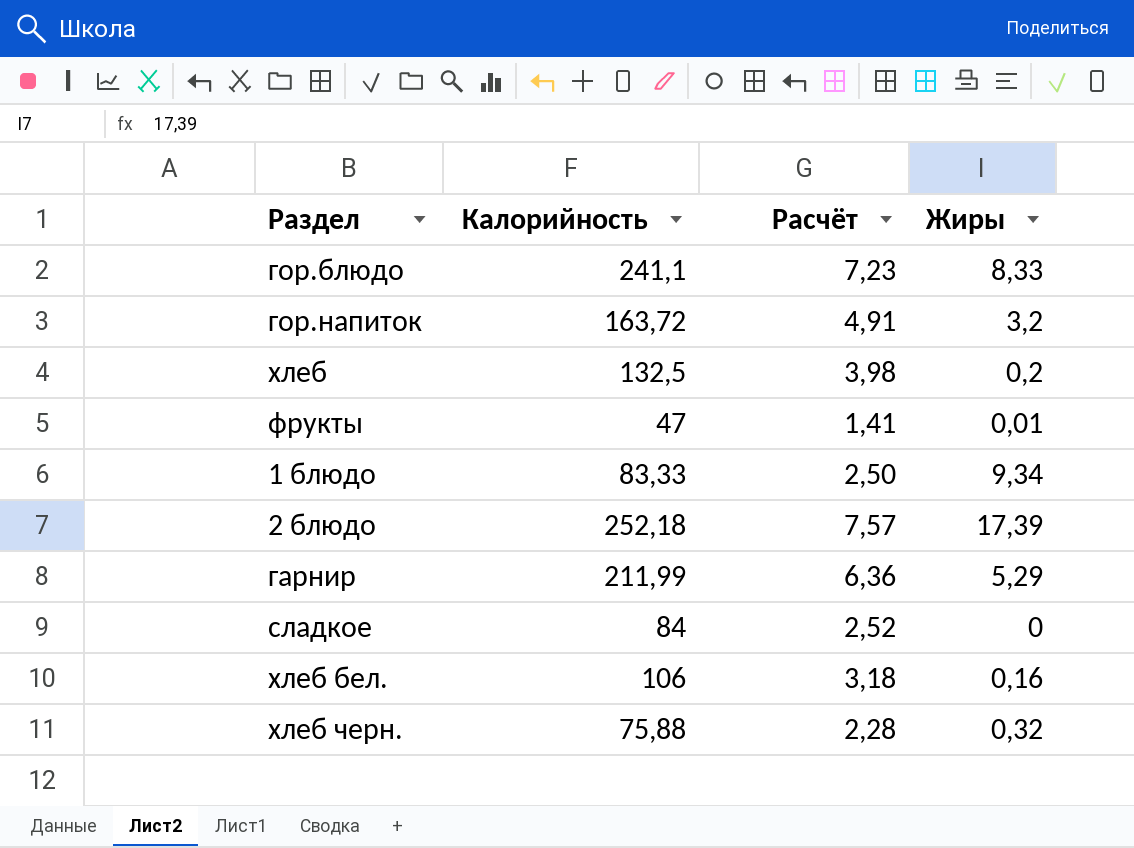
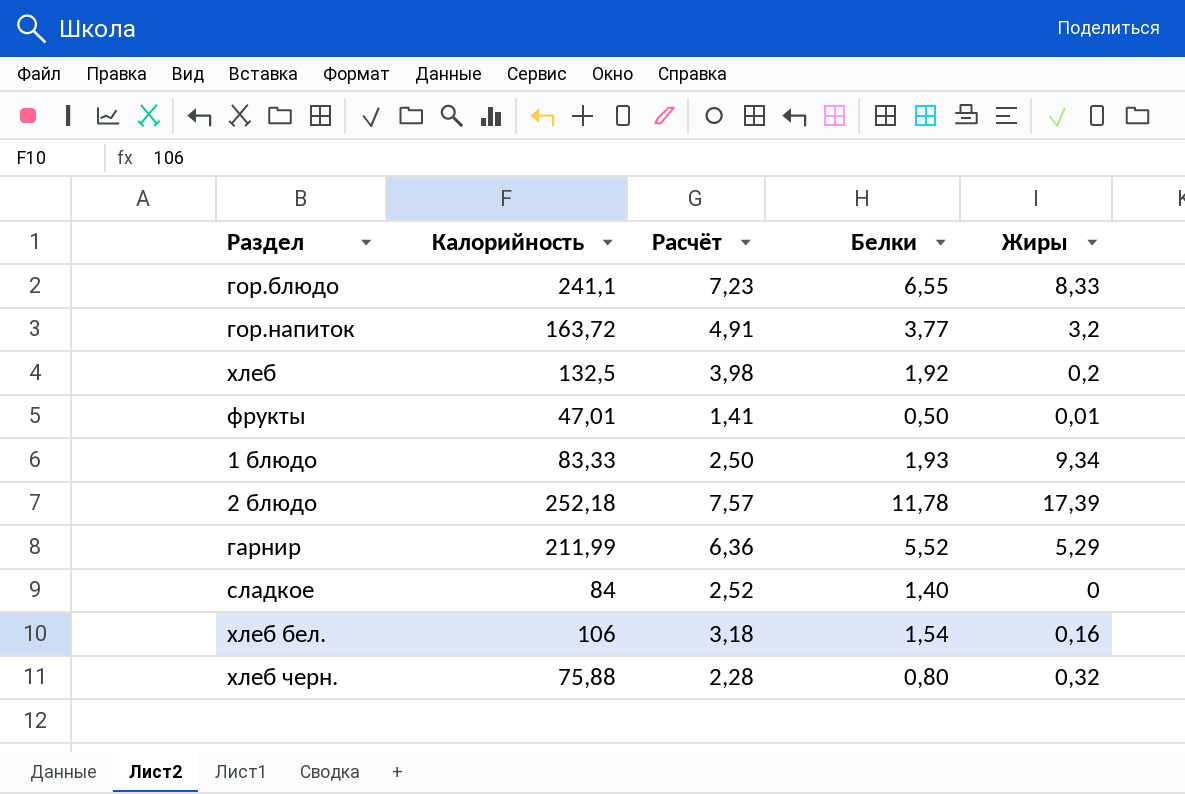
column Белки | position: none -> 4
фрукты | Калорийность: 47 -> 47,01

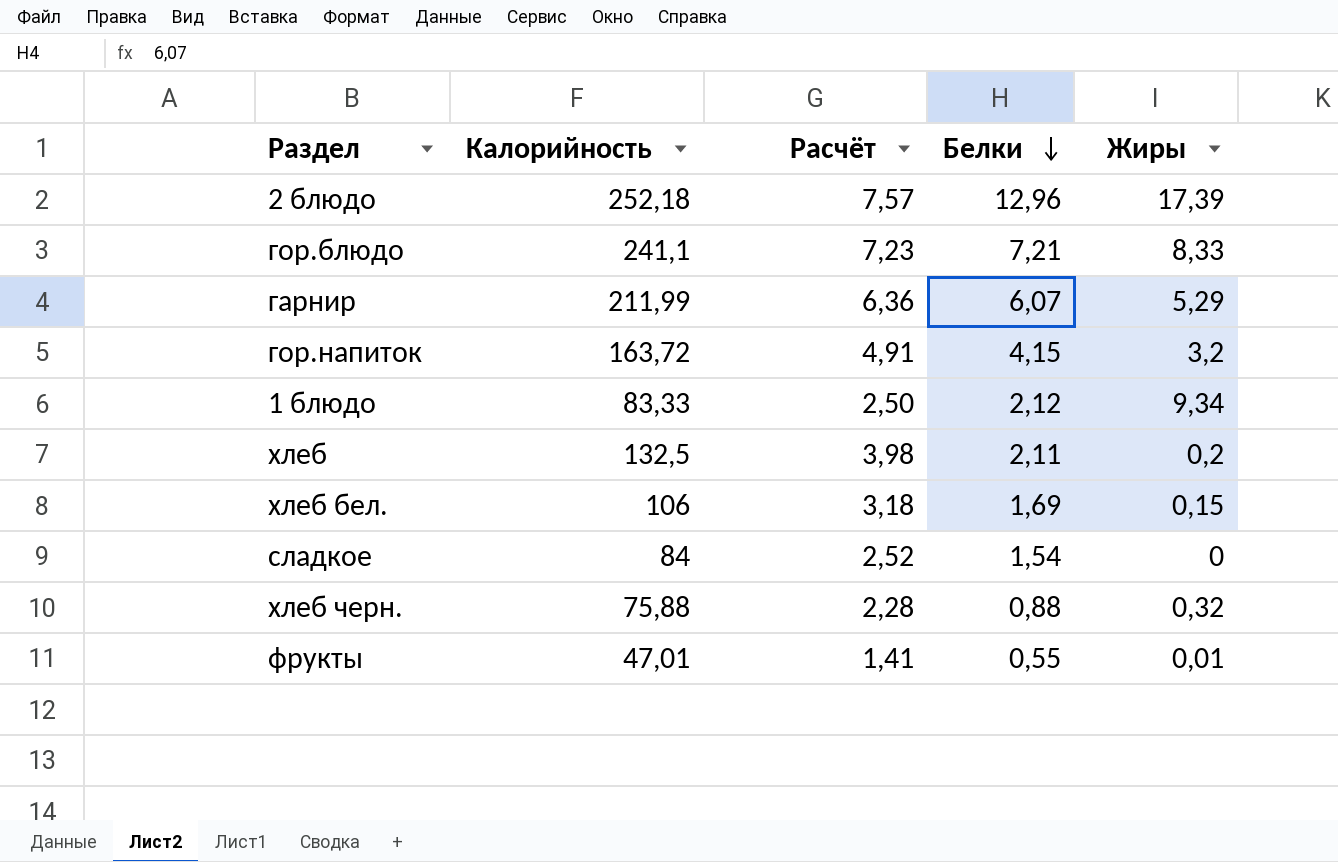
row order: none -> Белки descending
2 блюдо | Белки: 11,78 -> 12,96
гор.блюдо | Белки: 6,55 -> 7,21
гарнир | Белки: 5,52 -> 6,07
гор.напиток | Белки: 3,77 -> 4,15
1 блюдо | Белки: 1,93 -> 2,12
хлеб | Белки: 1,92 -> 2,11
хлеб бел. | Белки: 1,54 -> 1,69
хлеб бел. | Жиры: 0,16 -> 0,15
сладкое | Белки: 1,40 -> 1,54
хлеб черн. | Белки: 0,80 -> 0,88
фрукты | Белки: 0,50 -> 0,55

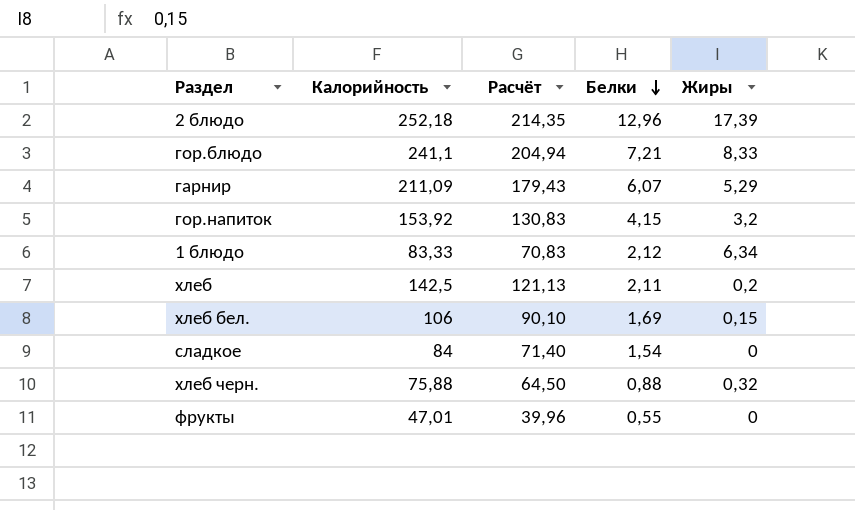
column Расчёт | formula: [Калорийность] * 0,03 -> [Калорийность] * 0,85
гарнир | Калорийность: 211,99 -> 211,09
гор.напиток | Калорийность: 163,72 -> 153,92
1 блюдо | Жиры: 9,34 -> 6,34
хлеб | Калорийность: 132,5 -> 142,5
фрукты | Жиры: 0,01 -> 0

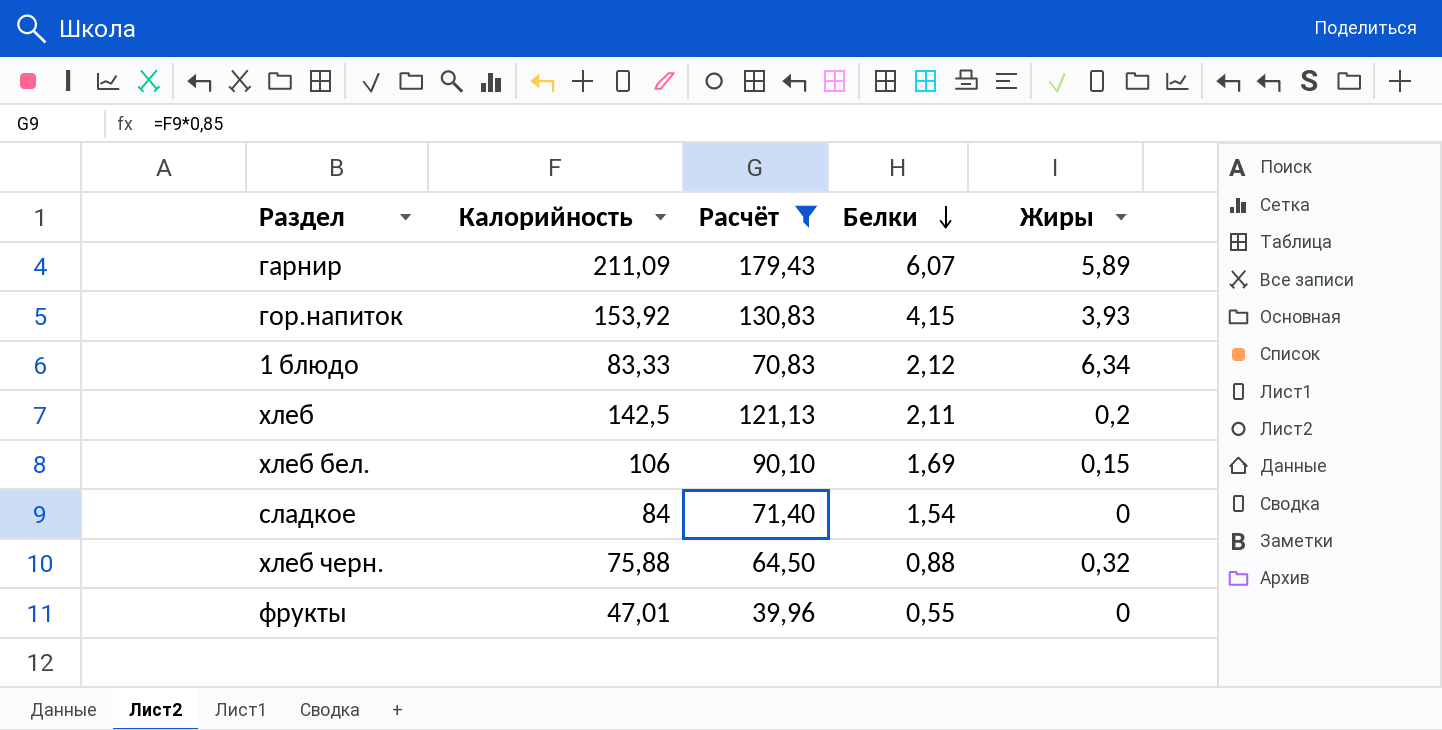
filter: none -> Расчёт <= 179,43
гарнир | Жиры: 5,29 -> 5,89
гор.напиток | Жиры: 3,2 -> 3,93

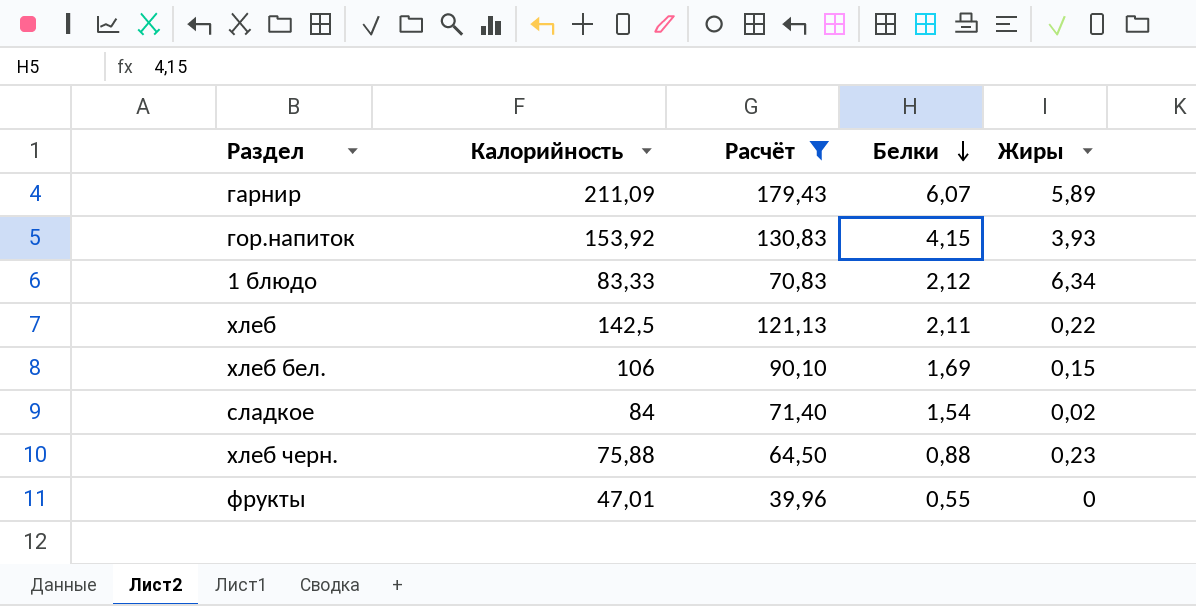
хлеб | Жиры: 0,2 -> 0,22
сладкое | Жиры: 0 -> 0,02
хлеб черн. | Жиры: 0,32 -> 0,23

